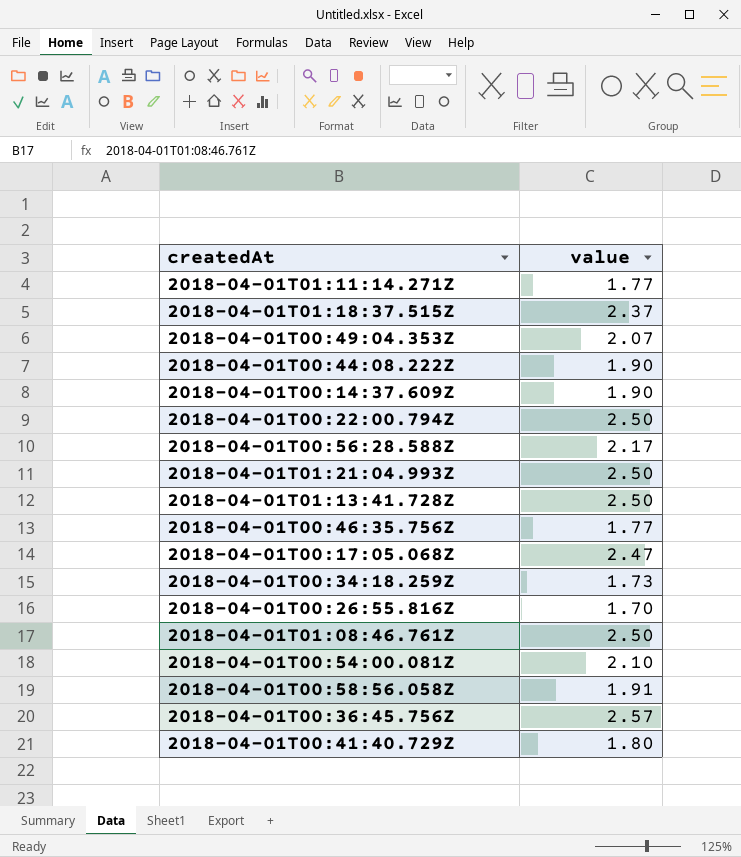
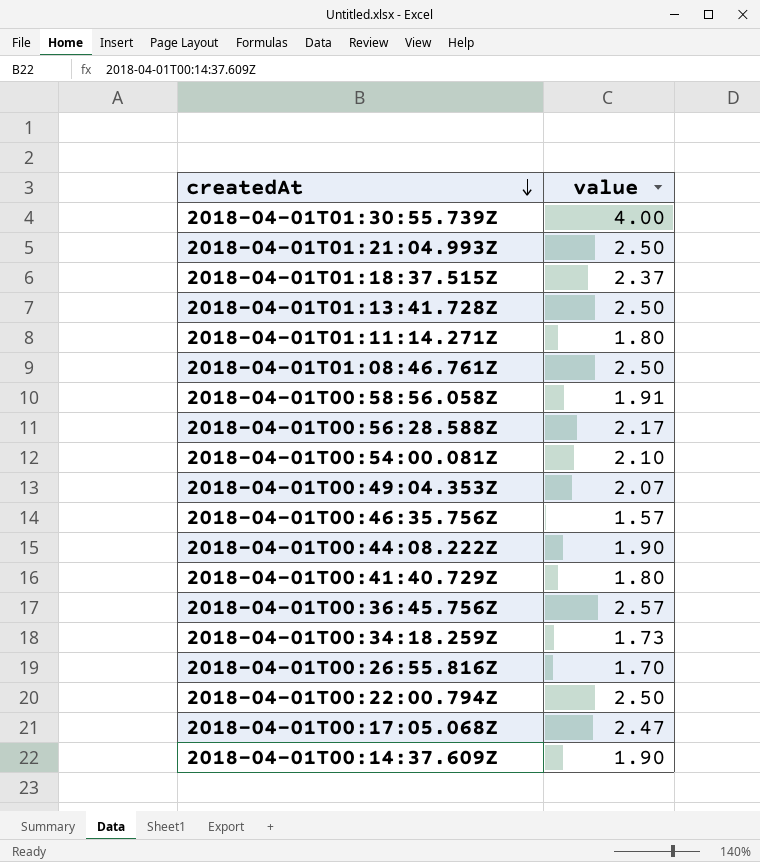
row order: none -> createdAt descending
row 2018-04-01T01:30:55.739Z: none -> 4.00
2018-04-01T01:11:14.271Z | value: 1.77 -> 1.80
2018-04-01T00:46:35.756Z | value: 1.77 -> 1.57

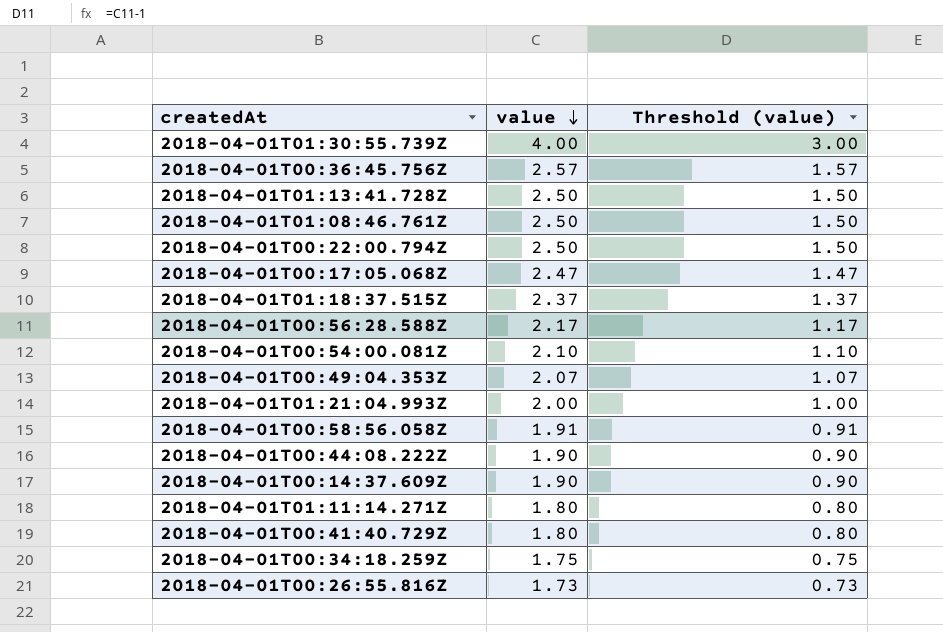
row order: createdAt descending -> value descending
column Threshold (value) | formula: none -> [value] - 1
row 2018-04-01T00:46:35.756Z: 1.57 -> none
2018-04-01T01:21:04.993Z | value: 2.50 -> 2.00
2018-04-01T00:34:18.259Z | value: 1.73 -> 1.75
2018-04-01T00:26:55.816Z | value: 1.70 -> 1.73

